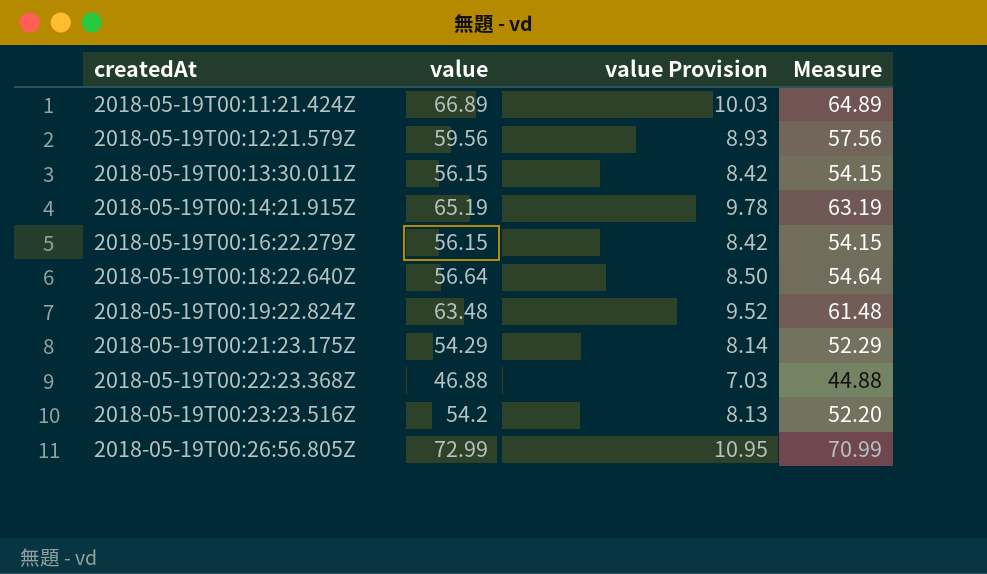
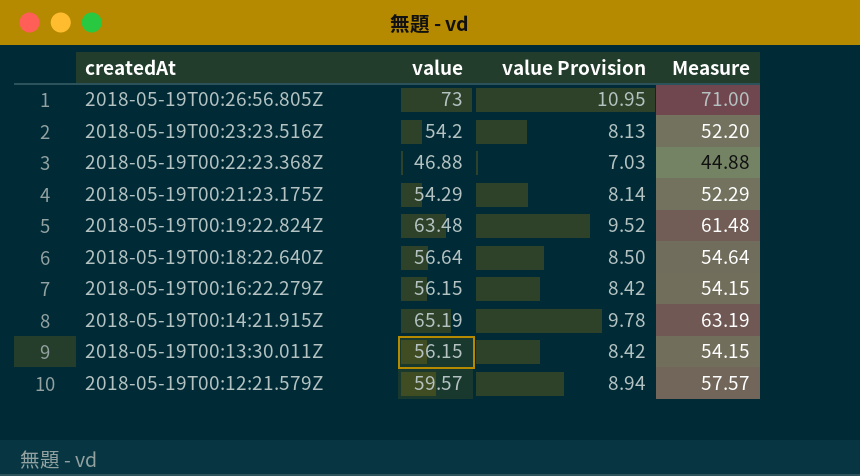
row order: createdAt ascending -> createdAt descending
row 2018-05-19T00:11:21.424Z: 66.89 | 10.03 | 64.89 -> none
2018-05-19T00:26:56.805Z | value: 72.99 -> 73
2018-05-19T00:26:56.805Z | Measure: 70.99 -> 71.00
2018-05-19T00:12:21.579Z | value: 59.56 -> 59.57
2018-05-19T00:12:21.579Z | value Provision: 8.93 -> 8.94
2018-05-19T00:12:21.579Z | Measure: 57.56 -> 57.57

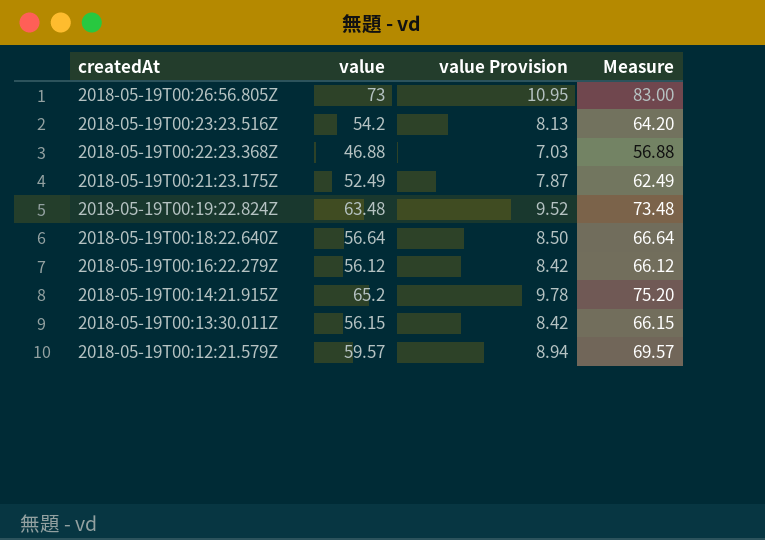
column Measure | formula: [value] - 2 -> [value] + 10
2018-05-19T00:21:23.175Z | value: 54.29 -> 52.49
2018-05-19T00:21:23.175Z | value Provision: 8.14 -> 7.87
2018-05-19T00:16:22.279Z | value: 56.15 -> 56.12
2018-05-19T00:14:21.915Z | value: 65.19 -> 65.2

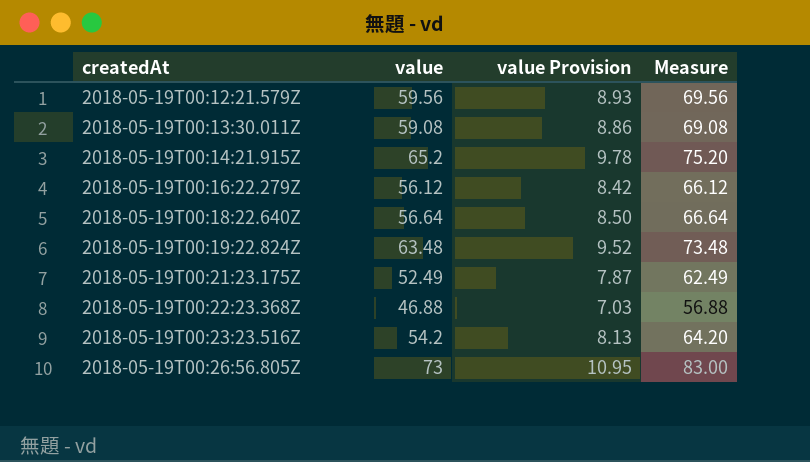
row order: createdAt descending -> createdAt ascending
2018-05-19T00:12:21.579Z | value: 59.57 -> 59.56
2018-05-19T00:12:21.579Z | value Provision: 8.94 -> 8.93
2018-05-19T00:12:21.579Z | Measure: 69.57 -> 69.56
2018-05-19T00:13:30.011Z | value: 56.15 -> 59.08
2018-05-19T00:13:30.011Z | value Provision: 8.42 -> 8.86
2018-05-19T00:13:30.011Z | Measure: 66.15 -> 69.08

